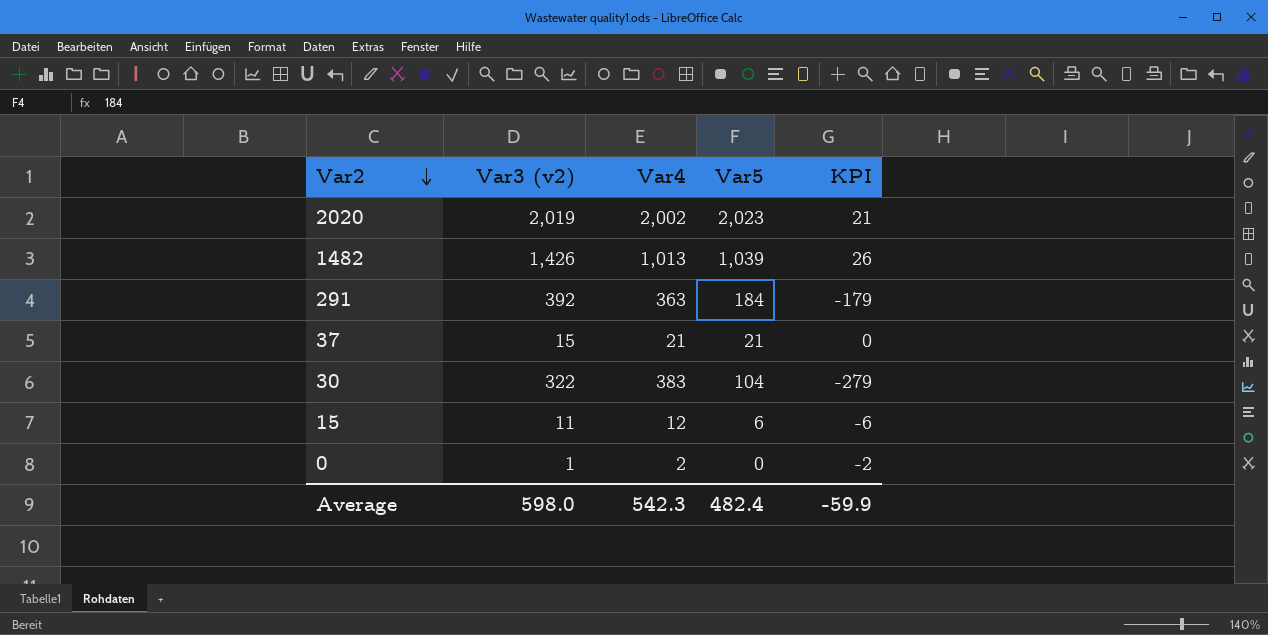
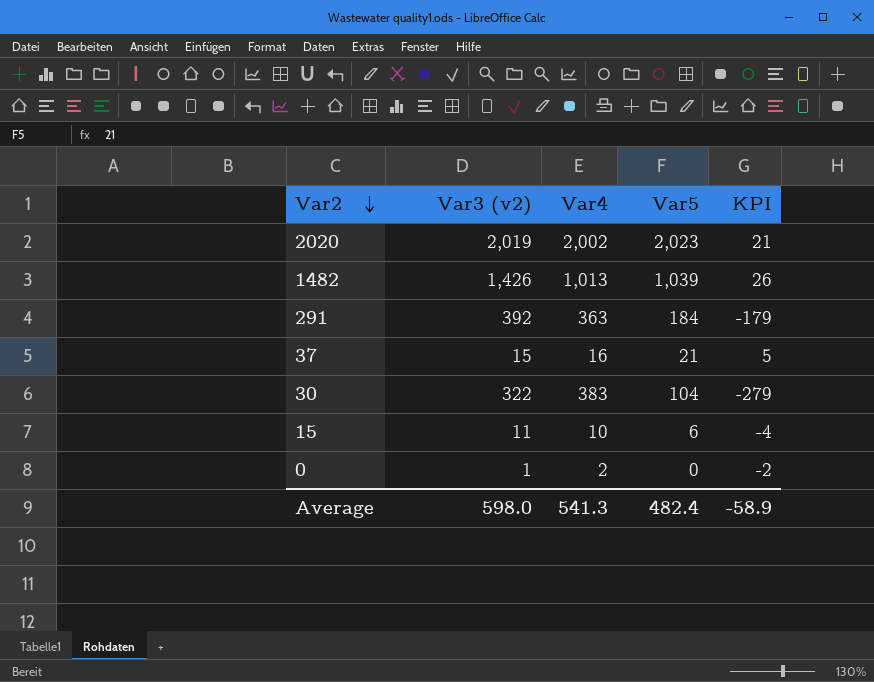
37 | Var4: 21 -> 16
37 | KPI: 0 -> 5
15 | Var4: 12 -> 10
15 | KPI: -6 -> -4
Average | Var4: 542.3 -> 541.3
Average | KPI: -59.9 -> -58.9

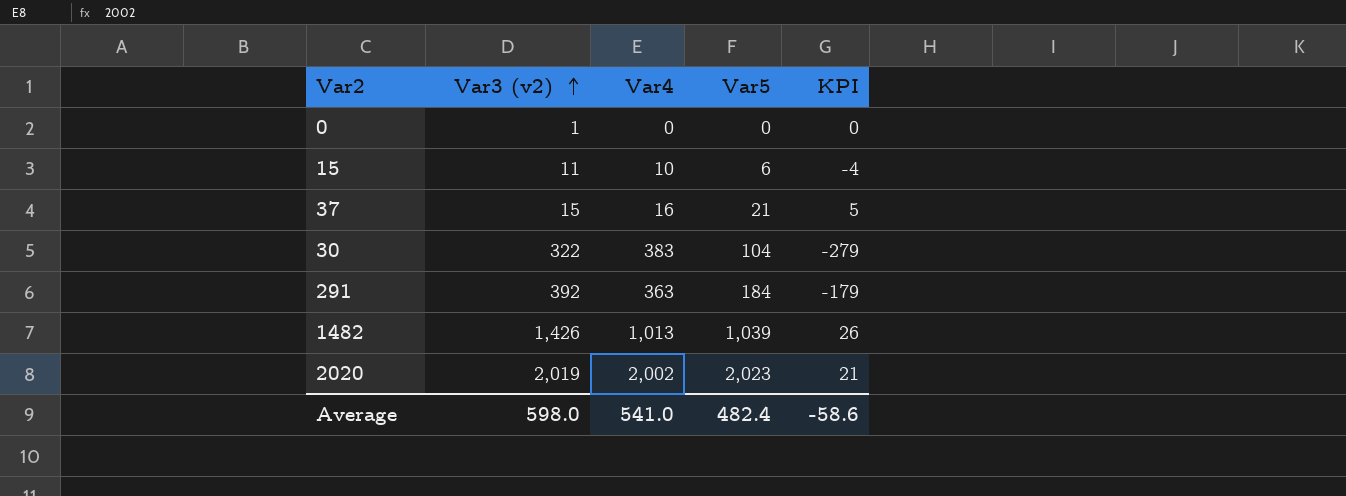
row order: Var2 descending -> Var3 (v2) ascending
0 | Var4: 2 -> 0
0 | KPI: -2 -> 0
Average | Var4: 541.3 -> 541.0
Average | KPI: -58.9 -> -58.6

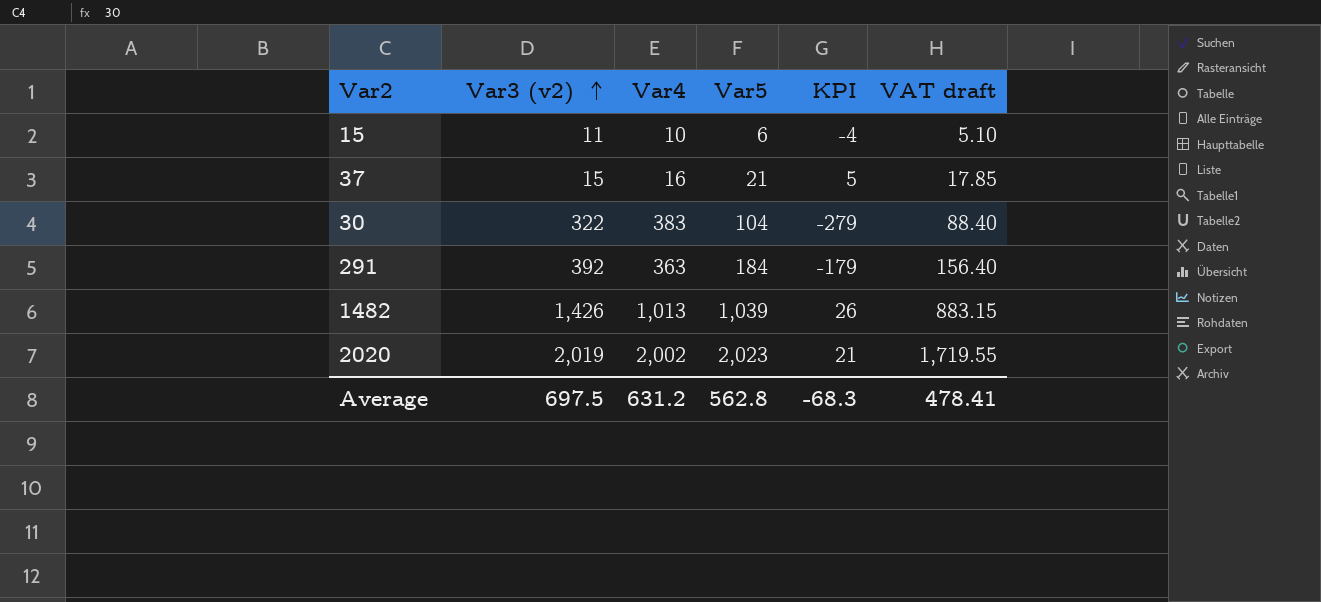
column VAT draft | formula: none -> [Var5] * 0.85
row 0: 1 | 0 | 0 | 0 -> none
Average | Var3 (v2): 598.0 -> 697.5
Average | Var4: 541.0 -> 631.2
Average | Var5: 482.4 -> 562.8
Average | KPI: -58.6 -> -68.3

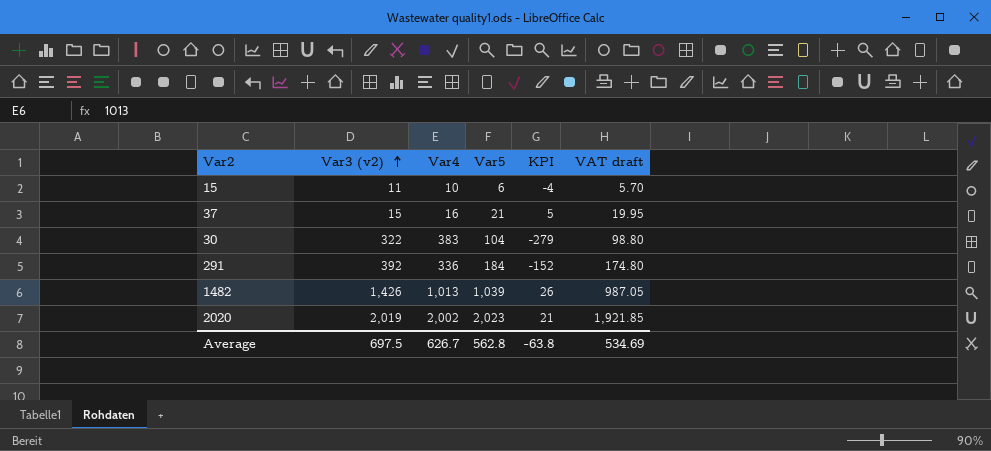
column VAT draft | formula: [Var5] * 0.85 -> [Var5] * 0.95
291 | Var4: 363 -> 336
291 | KPI: -179 -> -152
Average | Var4: 631.2 -> 626.7
Average | KPI: -68.3 -> -63.8
Average | VAT draft: 478.41 -> 534.69

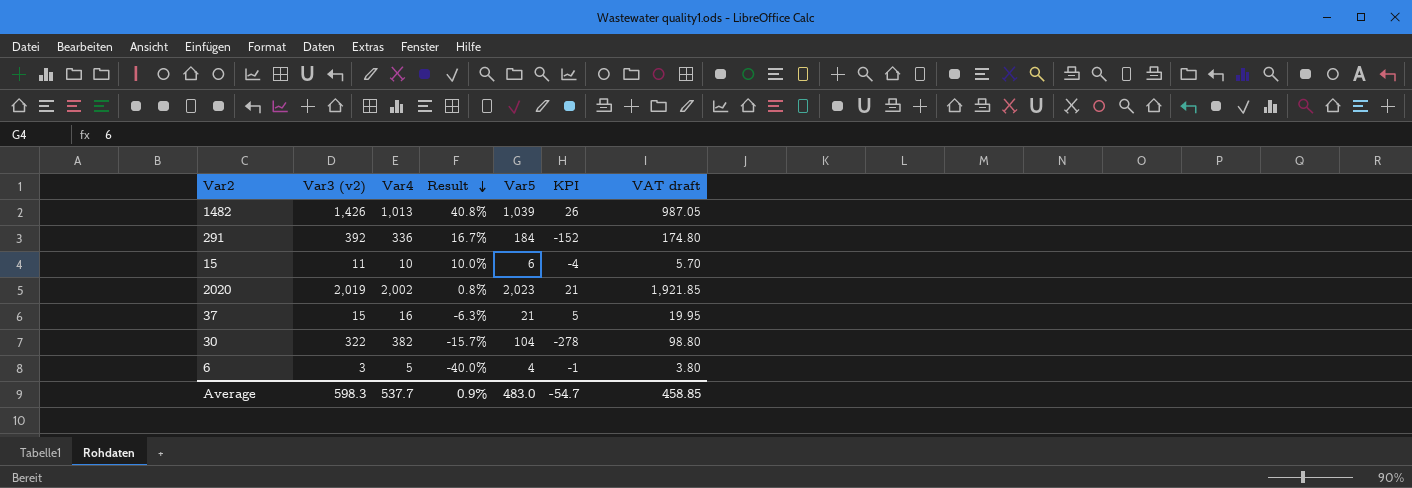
row order: Var3 (v2) ascending -> Result descending
column Result | formula: none -> ([Var3 (v2)] - [Var4]) / [Var4]
30 | Var4: 383 -> 382
30 | KPI: -279 -> -278
row 6: none -> 3 | 5 | -40.0% | 4 | -1 | 3.80
Average | Var3 (v2): 697.5 -> 598.3
Average | Var4: 626.7 -> 537.7
Average | Var5: 562.8 -> 483.0
Average | KPI: -63.8 -> -54.7
Average | VAT draft: 534.69 -> 458.85

